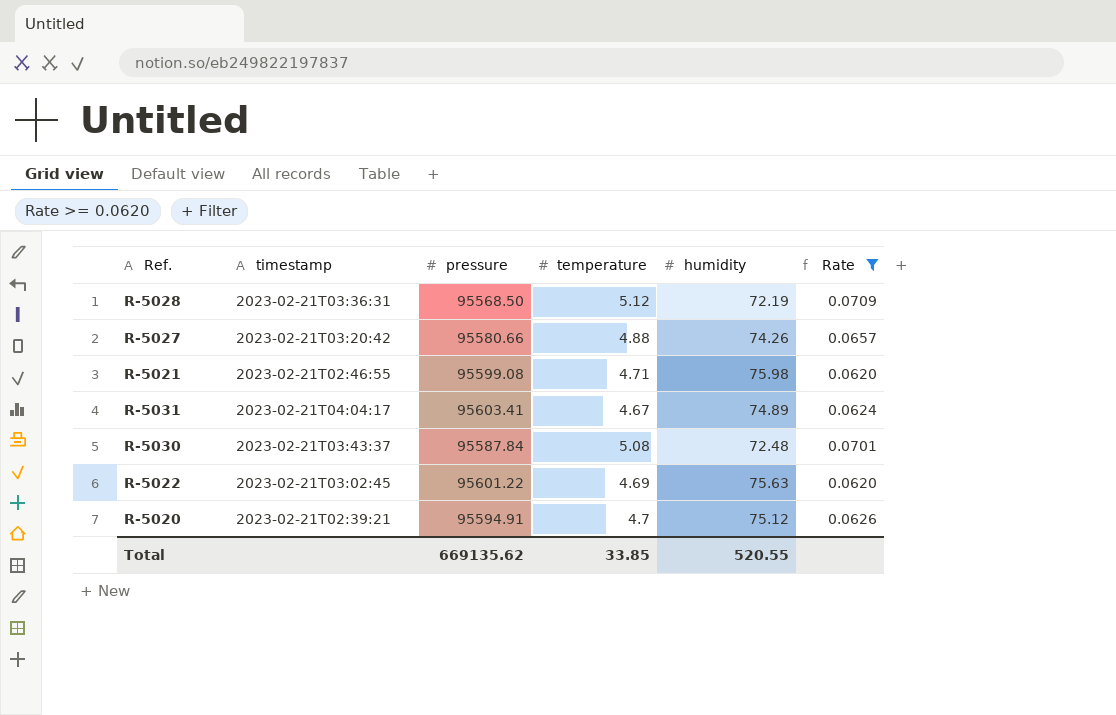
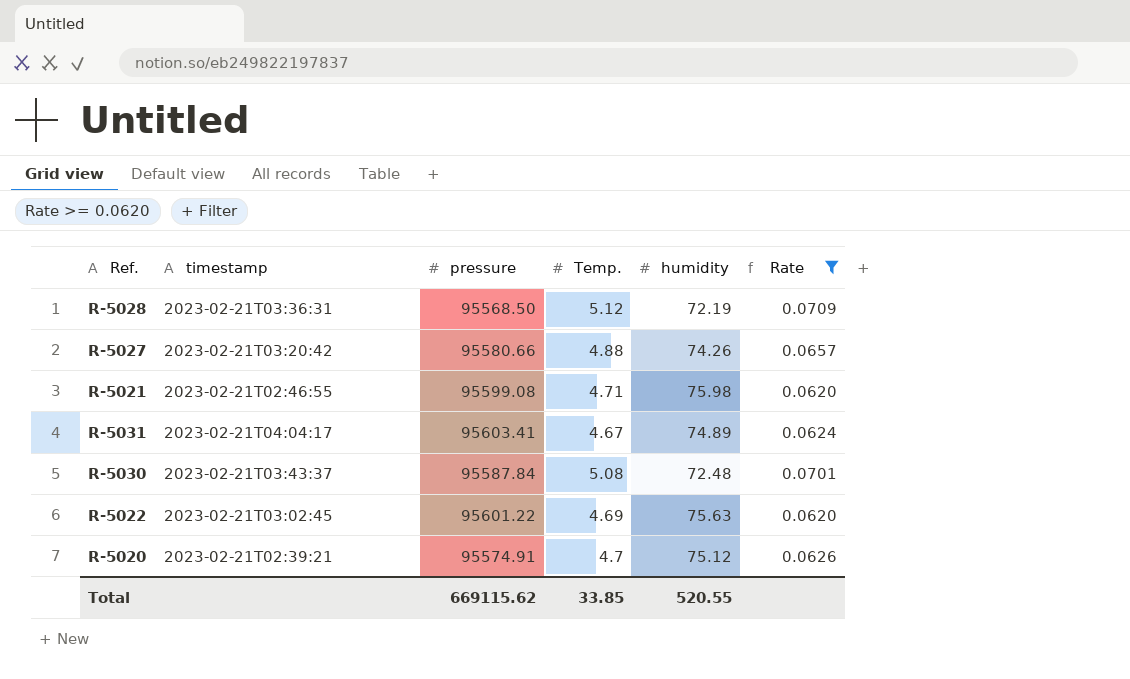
column name: temperature -> Temp.
R-5020 | pressure: 95594.91 -> 95574.91
Total | pressure: 669135.62 -> 669115.62

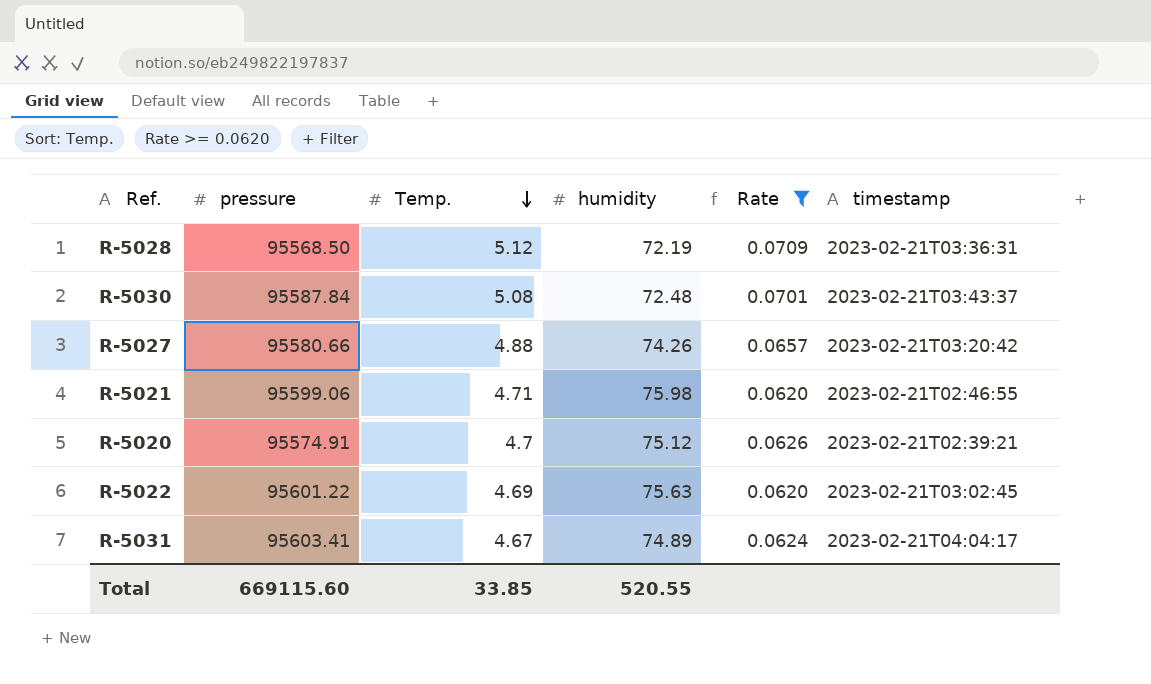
row order: none -> Temp. descending
column timestamp | position: 2 -> 6
R-5021 | pressure: 95599.08 -> 95599.06
Total | pressure: 669115.62 -> 669115.60

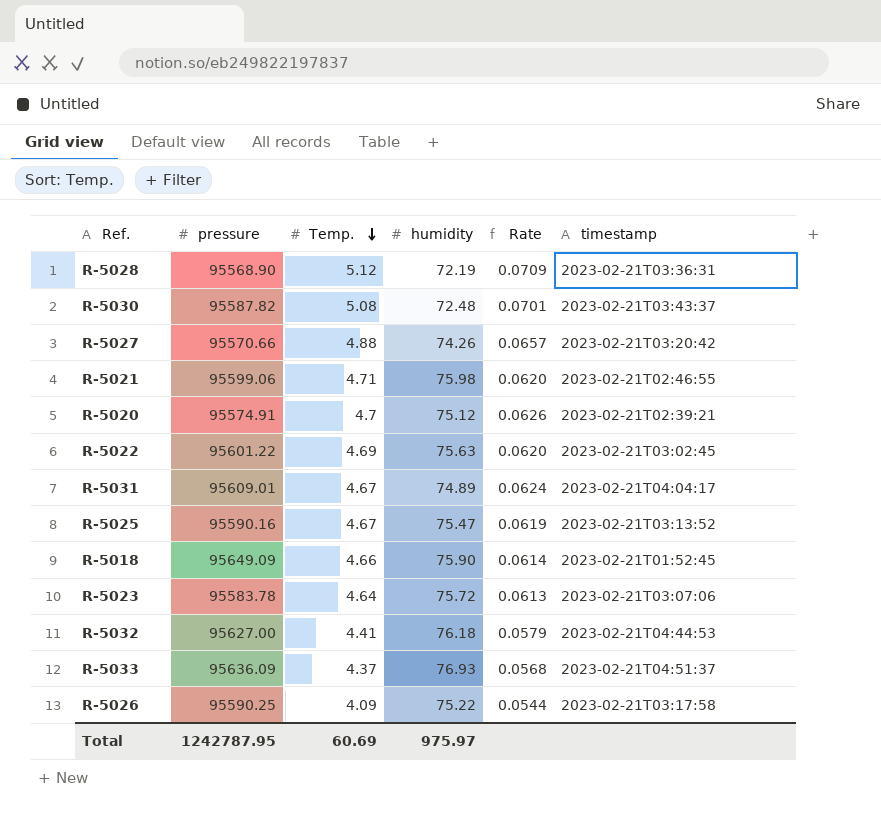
filter: Rate >= 0.0620 -> none
R-5028 | pressure: 95568.50 -> 95568.90
R-5030 | pressure: 95587.84 -> 95587.82
R-5027 | pressure: 95580.66 -> 95570.66
R-5031 | pressure: 95603.41 -> 95609.01
Total | pressure: 669115.60 -> 1242787.95
Total | Temp.: 33.85 -> 60.69
Total | humidity: 520.55 -> 975.97

